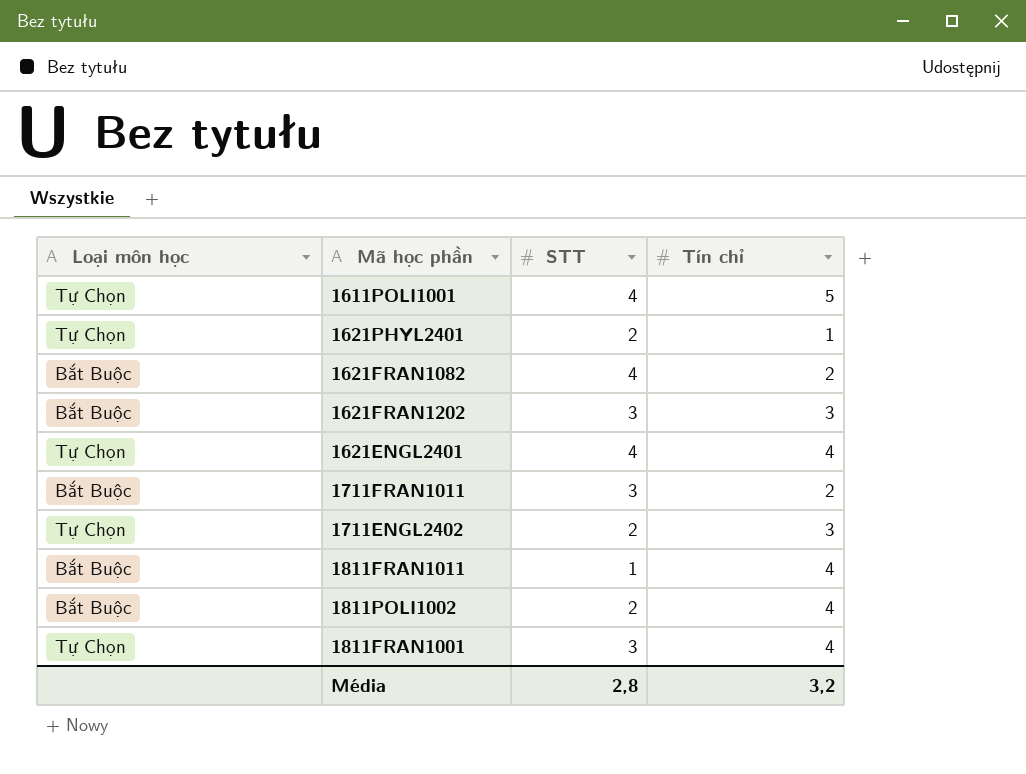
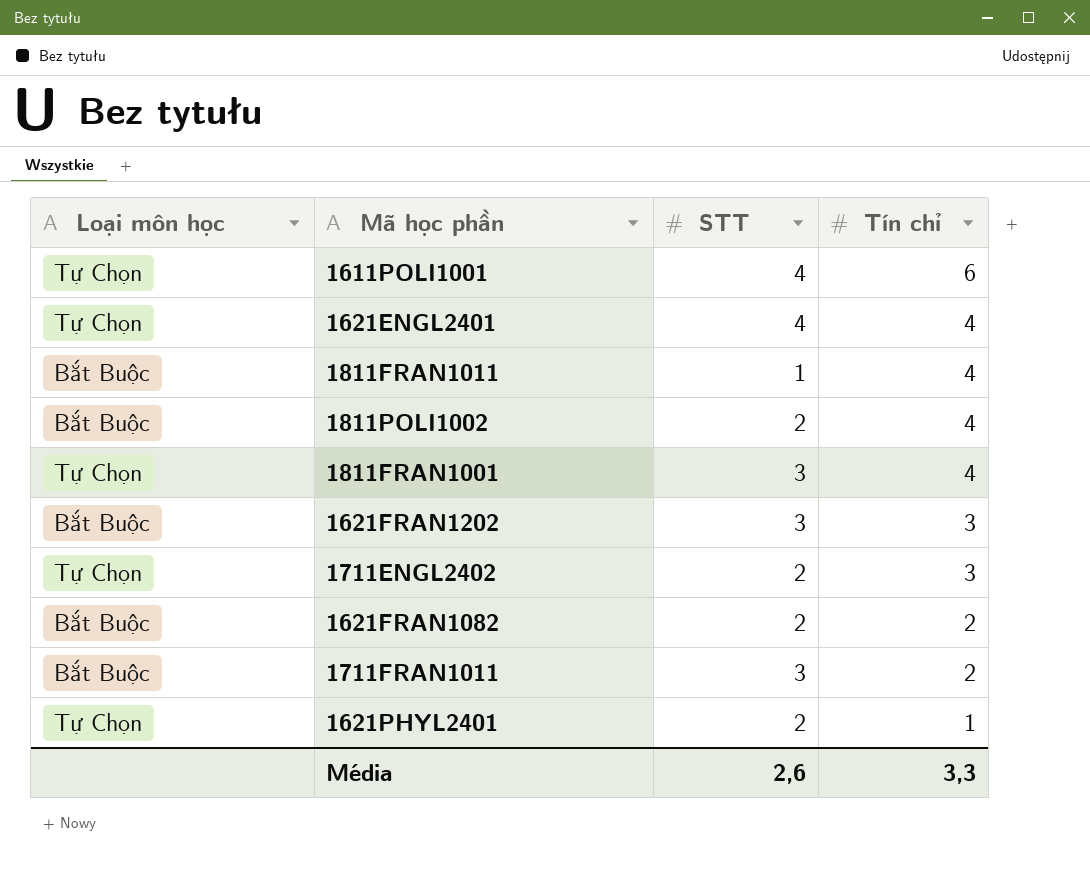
row order: none -> Tín chỉ descending
1611POLI1001 | Tín chỉ: 5 -> 6
1621FRAN1082 | STT: 4 -> 2
Média | STT: 2,8 -> 2,6
Média | Tín chỉ: 3,2 -> 3,3

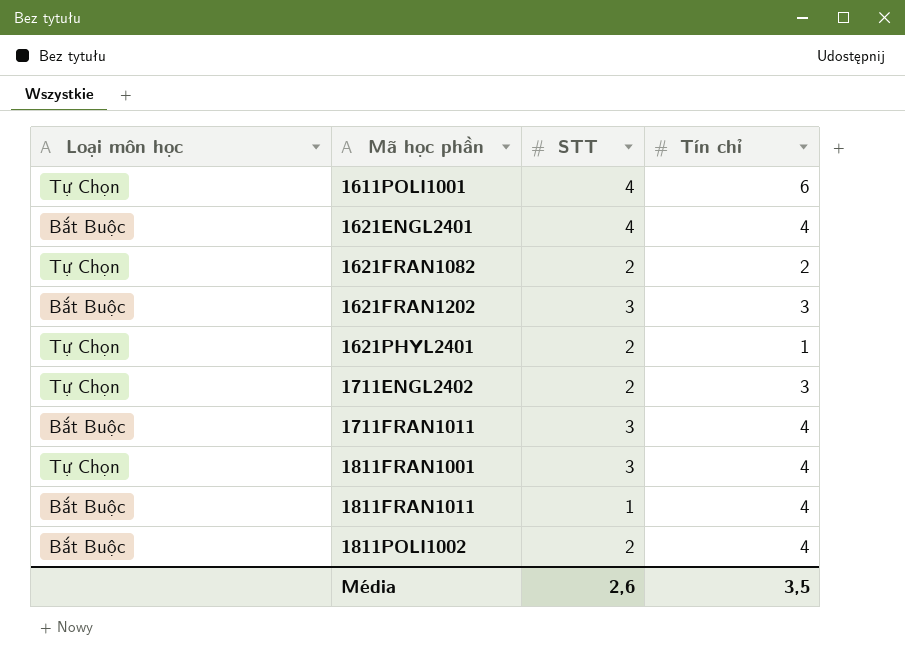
row order: Tín chỉ descending -> Mã học phần ascending
1621ENGL2401 | Loại môn học: Tự Chọn -> Bắt Buộc
1621FRAN1082 | Loại môn học: Bắt Buộc -> Tự Chọn
1711FRAN1011 | Tín chỉ: 2 -> 4
Média | Tín chỉ: 3,3 -> 3,5

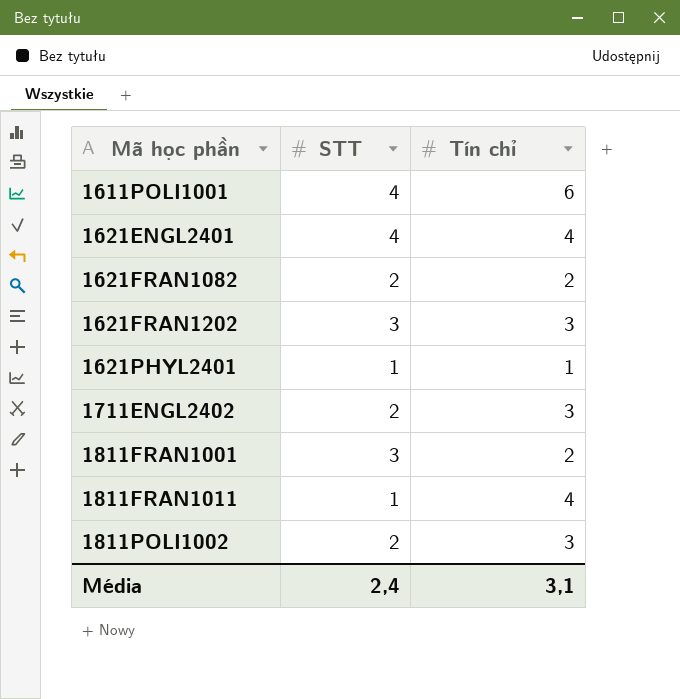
column Loại môn học | position: 1 -> none
row 1711FRAN1011: Bắt Buộc | 3 | 4 -> none
1621PHYL2401 | STT: 2 -> 1
1811FRAN1001 | Tín chỉ: 4 -> 2
1811POLI1002 | Tín chỉ: 4 -> 3
Média | STT: 2,6 -> 2,4
Média | Tín chỉ: 3,5 -> 3,1

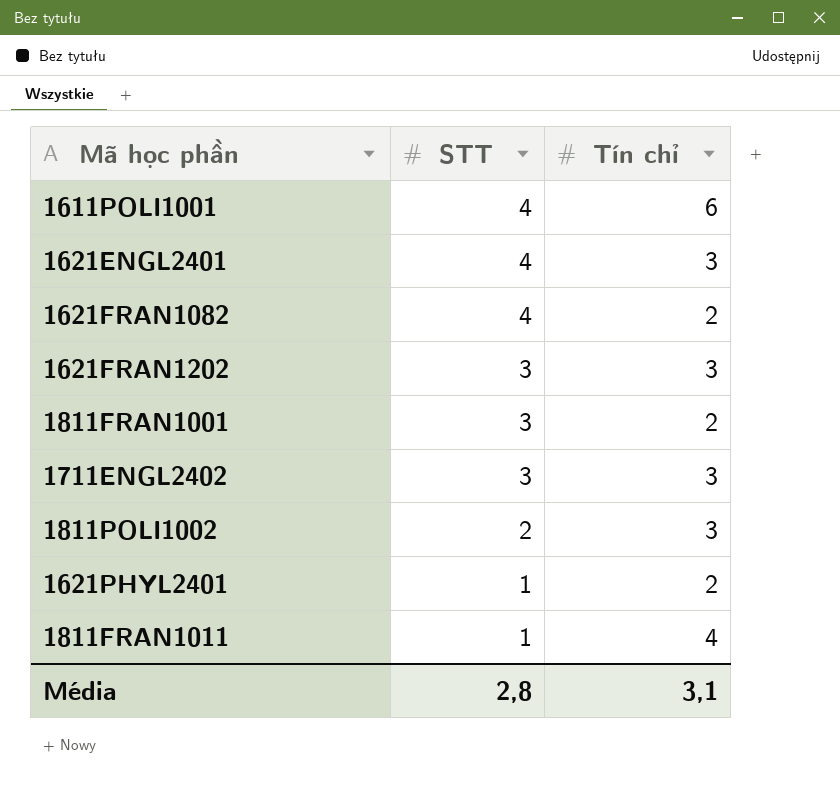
row order: Mã học phần ascending -> STT descending
1621ENGL2401 | Tín chỉ: 4 -> 3
1621FRAN1082 | STT: 2 -> 4
1711ENGL2402 | STT: 2 -> 3
1621PHYL2401 | Tín chỉ: 1 -> 2
Média | STT: 2,4 -> 2,8

